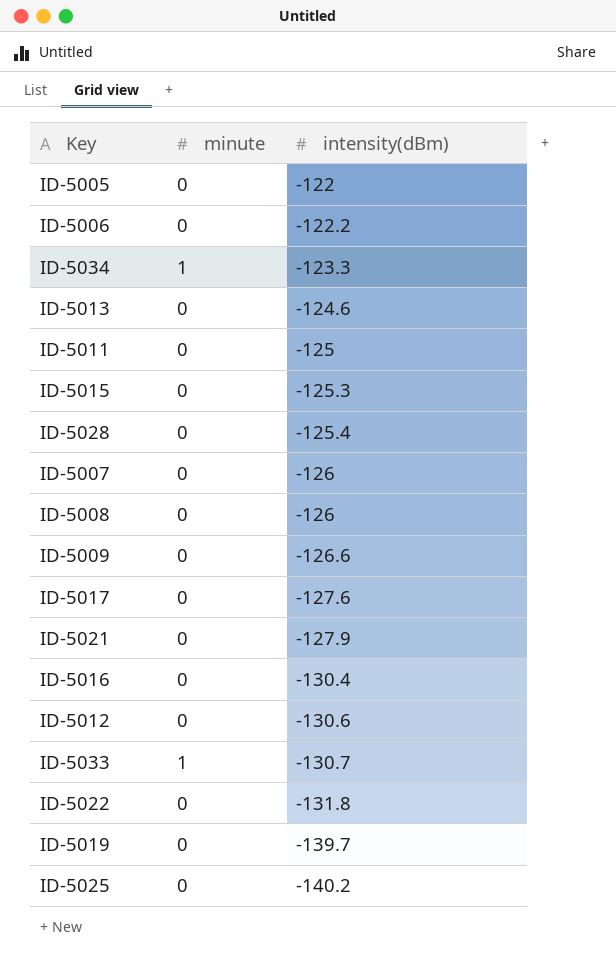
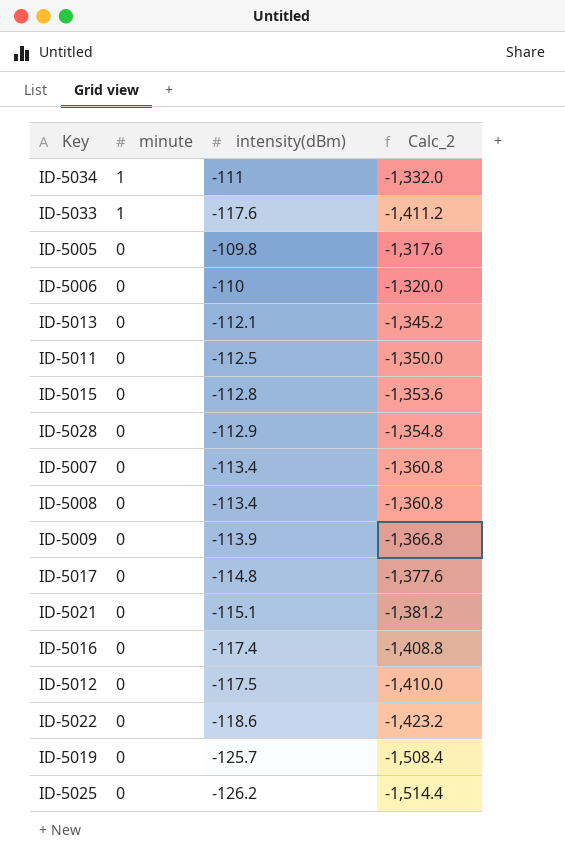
row order: intensity(dBm) descending -> minute descending
column Calc_2 | formula: none -> [intensity(dBm)] * 12
ID-5034 | intensity(dBm): -123.3 -> -111
ID-5033 | intensity(dBm): -130.7 -> -117.6
ID-5005 | intensity(dBm): -122 -> -109.8
ID-5006 | intensity(dBm): -122.2 -> -110
ID-5013 | intensity(dBm): -124.6 -> -112.1
ID-5011 | intensity(dBm): -125 -> -112.5
ID-5015 | intensity(dBm): -125.3 -> -112.8
ID-5028 | intensity(dBm): -125.4 -> -112.9
ID-5007 | intensity(dBm): -126 -> -113.4
ID-5008 | intensity(dBm): -126 -> -113.4
ID-5009 | intensity(dBm): -126.6 -> -113.9
ID-5017 | intensity(dBm): -127.6 -> -114.8
ID-5021 | intensity(dBm): -127.9 -> -115.1
ID-5016 | intensity(dBm): -130.4 -> -117.4
ID-5012 | intensity(dBm): -130.6 -> -117.5
ID-5022 | intensity(dBm): -131.8 -> -118.6
ID-5019 | intensity(dBm): -139.7 -> -125.7
ID-5025 | intensity(dBm): -140.2 -> -126.2

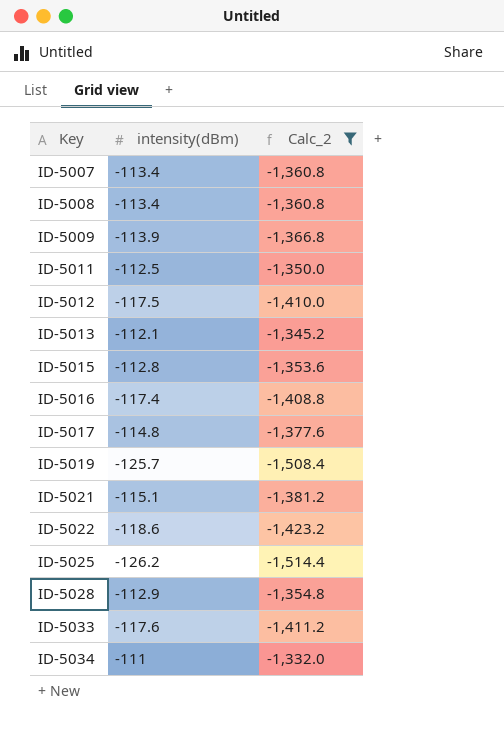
filter: none -> Calc_2 <= -1,332.0
row order: minute descending -> Key ascending
column minute | position: 2 -> none

